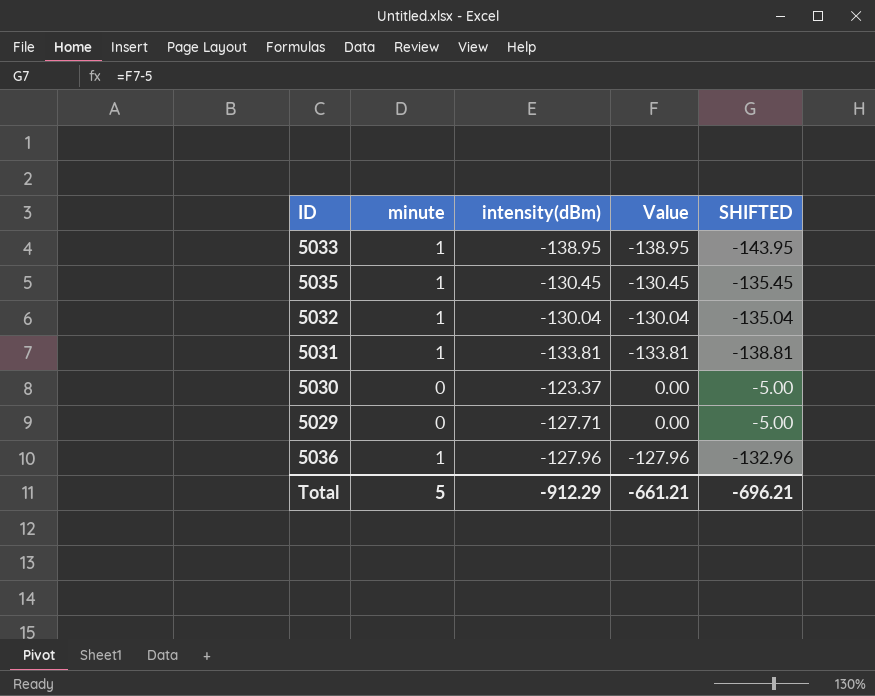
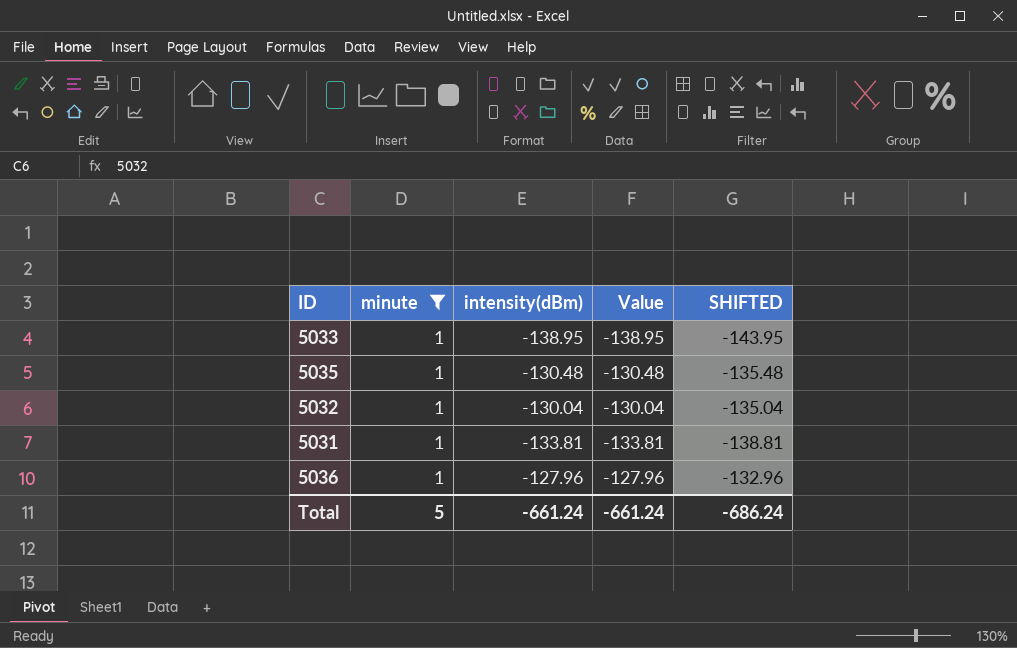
filter: none -> minute = 1
5035 | intensity(dBm): -130.45 -> -130.48
5035 | Value: -130.45 -> -130.48
5035 | SHIFTED: -135.45 -> -135.48
Total | intensity(dBm): -912.29 -> -661.24
Total | Value: -661.21 -> -661.24
Total | SHIFTED: -696.21 -> -686.24

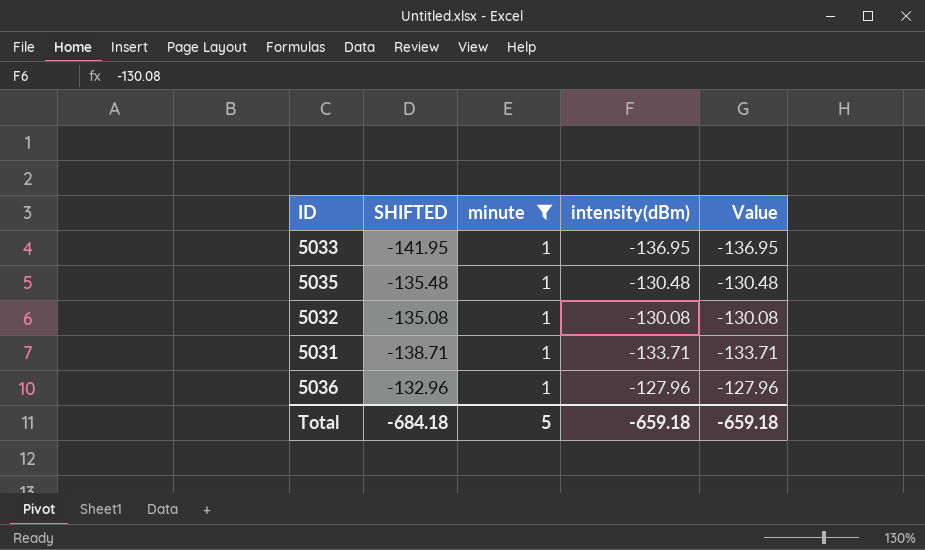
column SHIFTED | position: 5 -> 2
5033 | SHIFTED: -143.95 -> -141.95
5033 | intensity(dBm): -138.95 -> -136.95
5033 | Value: -138.95 -> -136.95
5032 | SHIFTED: -135.04 -> -135.08
5032 | intensity(dBm): -130.04 -> -130.08
5032 | Value: -130.04 -> -130.08
5031 | SHIFTED: -138.81 -> -138.71
5031 | intensity(dBm): -133.81 -> -133.71
5031 | Value: -133.81 -> -133.71
Total | SHIFTED: -686.24 -> -684.18
Total | intensity(dBm): -661.24 -> -659.18
Total | Value: -661.24 -> -659.18

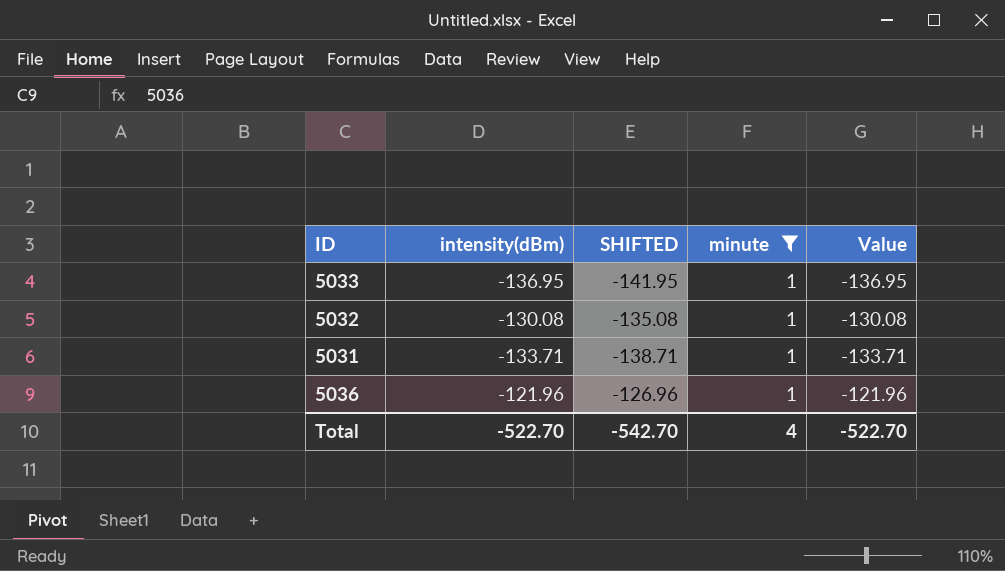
column intensity(dBm) | position: 4 -> 2
row 5035: -135.48 | 1 | -130.48 | -130.48 -> none
5036 | intensity(dBm): -127.96 -> -121.96
5036 | SHIFTED: -132.96 -> -126.96
5036 | Value: -127.96 -> -121.96
Total | intensity(dBm): -659.18 -> -522.70
Total | SHIFTED: -684.18 -> -542.70
Total | minute: 5 -> 4
Total | Value: -659.18 -> -522.70

